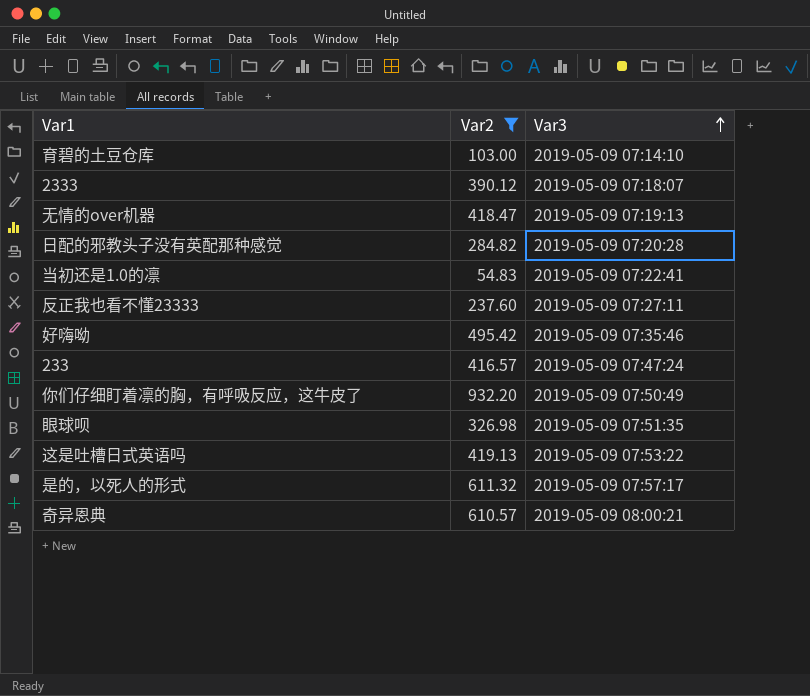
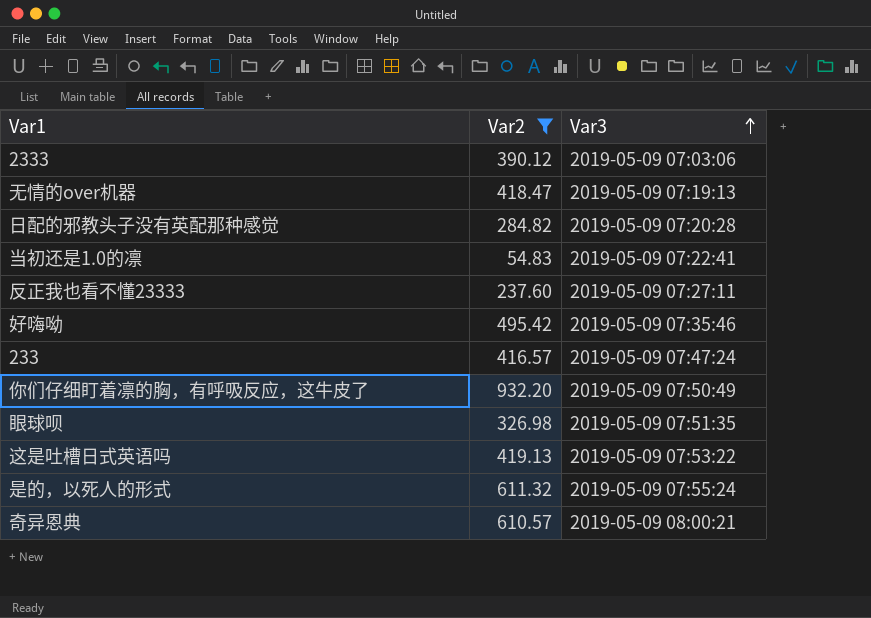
row 育碧的土豆仓库: 103.00 | 2019-05-09 07:14:10 -> none
2333 | Var3: 2019-05-09 07:18:07 -> 2019-05-09 07:03:06
是的，以死人的形式 | Var3: 2019-05-09 07:57:17 -> 2019-05-09 07:55:24

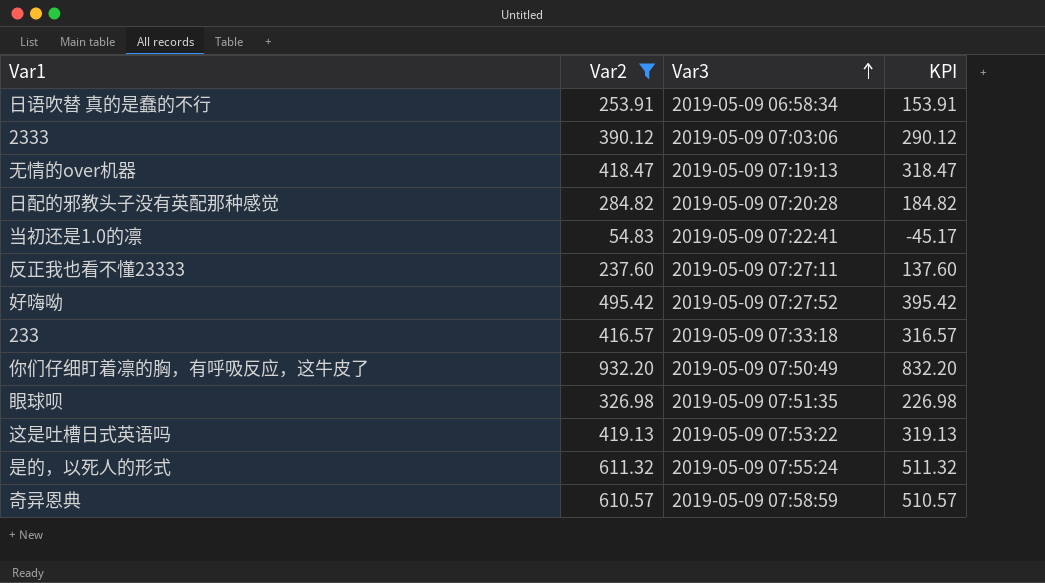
column KPI | formula: none -> [Var2] - 100
row 日语吹替 真的是蠢的不行: none -> 253.91 | 2019-05-09 06:58:34 | 153.91
好嗨呦 | Var3: 2019-05-09 07:35:46 -> 2019-05-09 07:27:52
233 | Var3: 2019-05-09 07:47:24 -> 2019-05-09 07:33:18
奇异恩典 | Var3: 2019-05-09 08:00:21 -> 2019-05-09 07:58:59

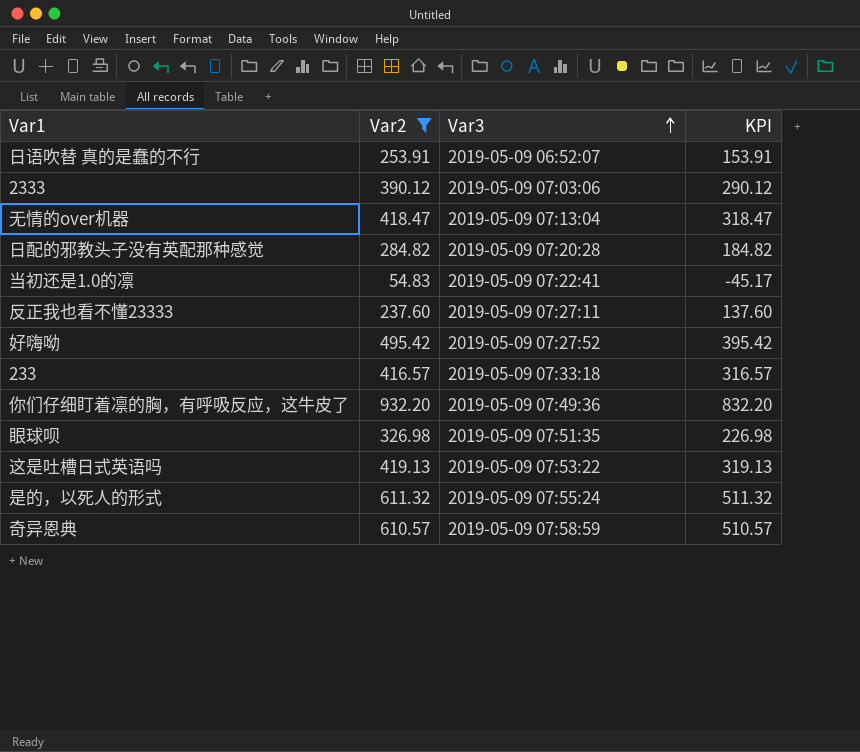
日语吹替 真的是蠢的不行 | Var3: 2019-05-09 06:58:34 -> 2019-05-09 06:52:07
无情的over机器 | Var3: 2019-05-09 07:19:13 -> 2019-05-09 07:13:04
你们仔细盯着凛的胸，有呼吸反应，这牛皮了 | Var3: 2019-05-09 07:50:49 -> 2019-05-09 07:49:36

